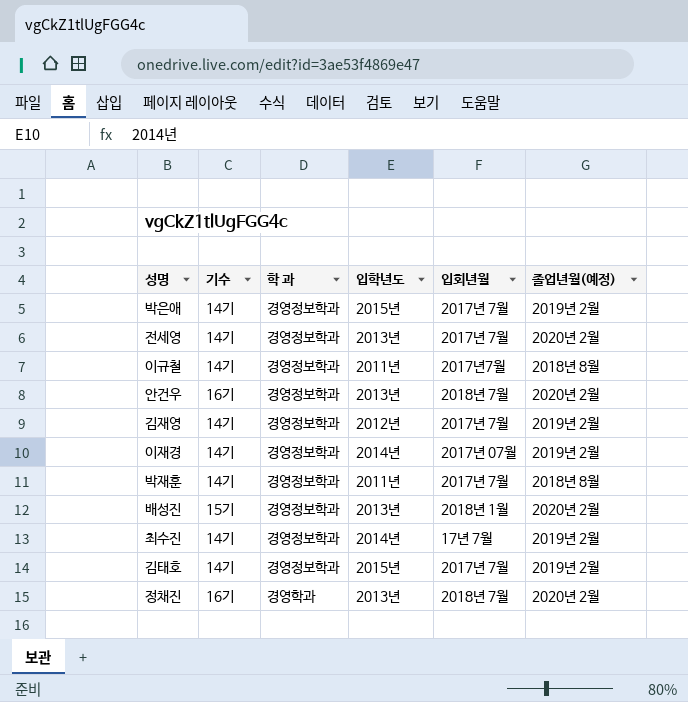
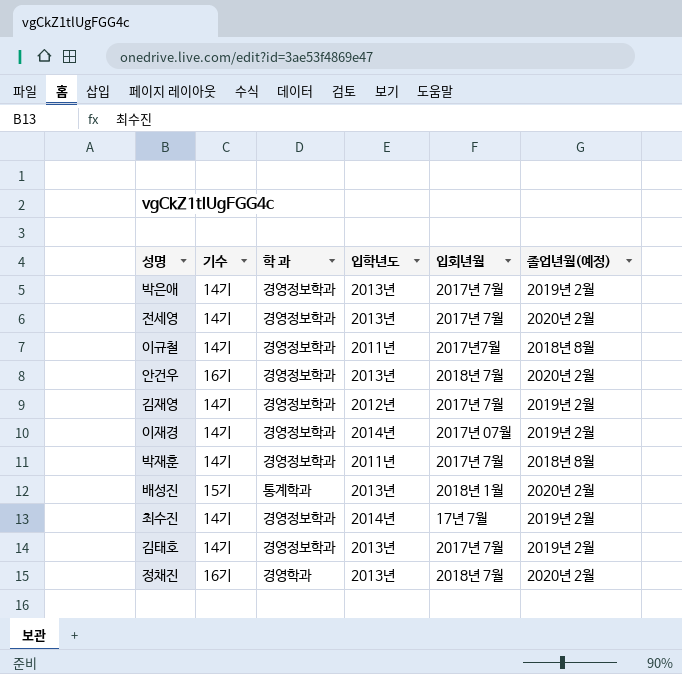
박은애 | 입학년도: 2015년 -> 2013년
배성진 | 학 과: 경영정보학과 -> 통계학과
김태호 | 입학년도: 2015년 -> 2013년

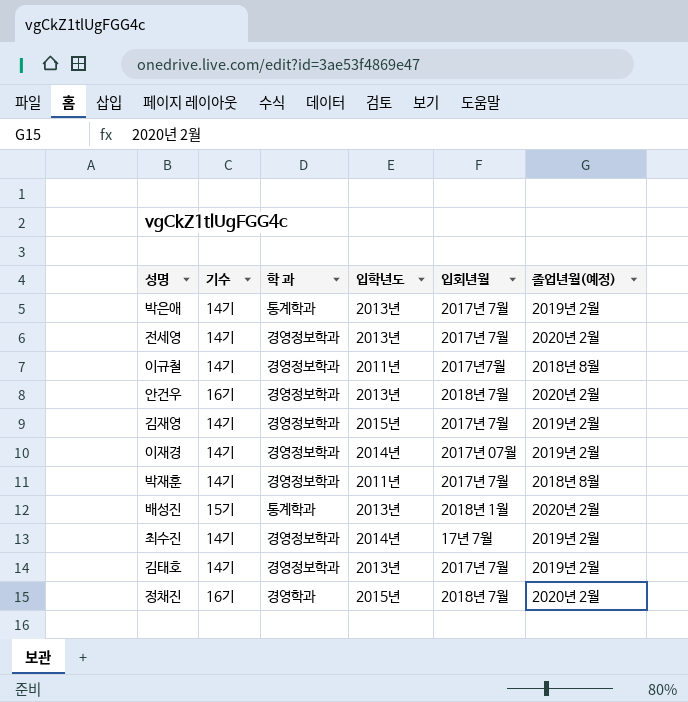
박은애 | 학 과: 경영정보학과 -> 통계학과
김재영 | 입학년도: 2012년 -> 2015년
정채진 | 입학년도: 2013년 -> 2015년

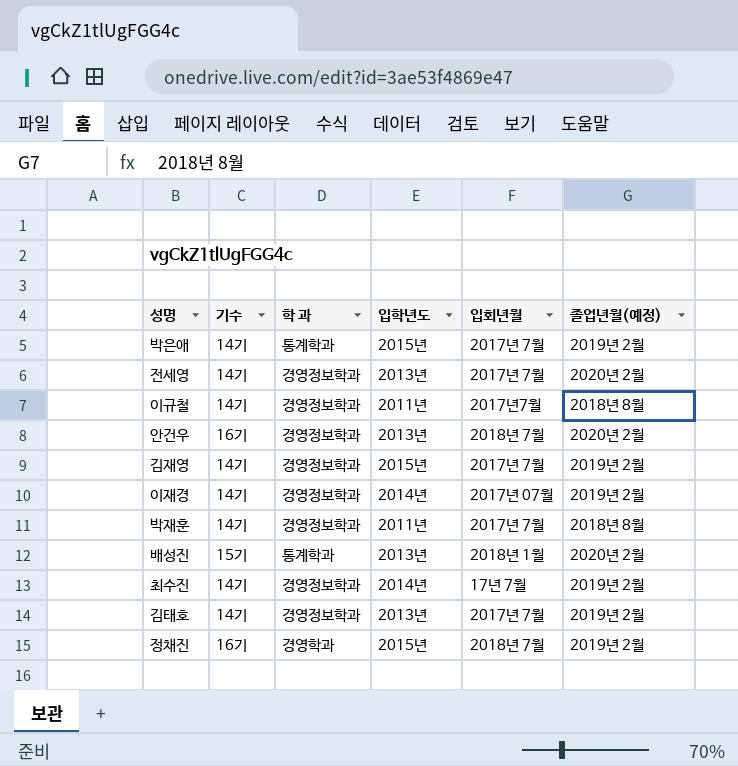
박은애 | 입학년도: 2013년 -> 2015년
정채진 | 졸업년월(예정): 2020년 2월 -> 2019년 2월

